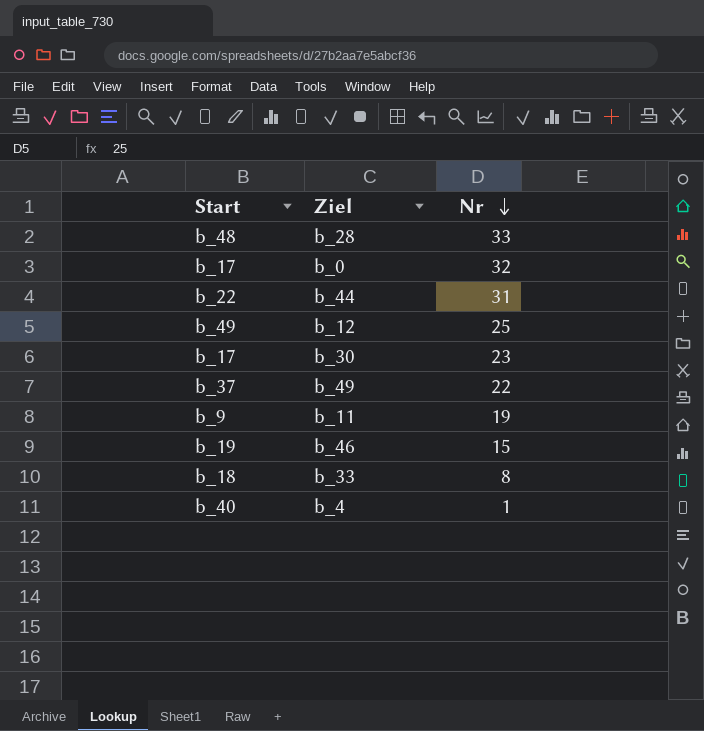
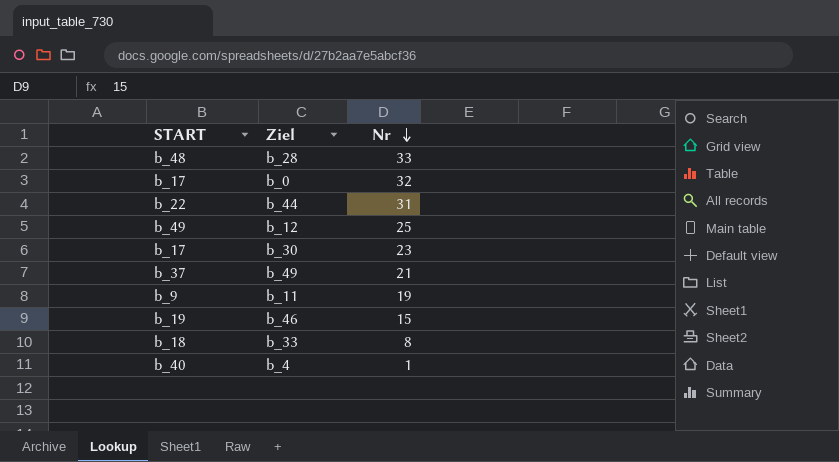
column name: Start -> START
b_49 | Nr: 22 -> 21

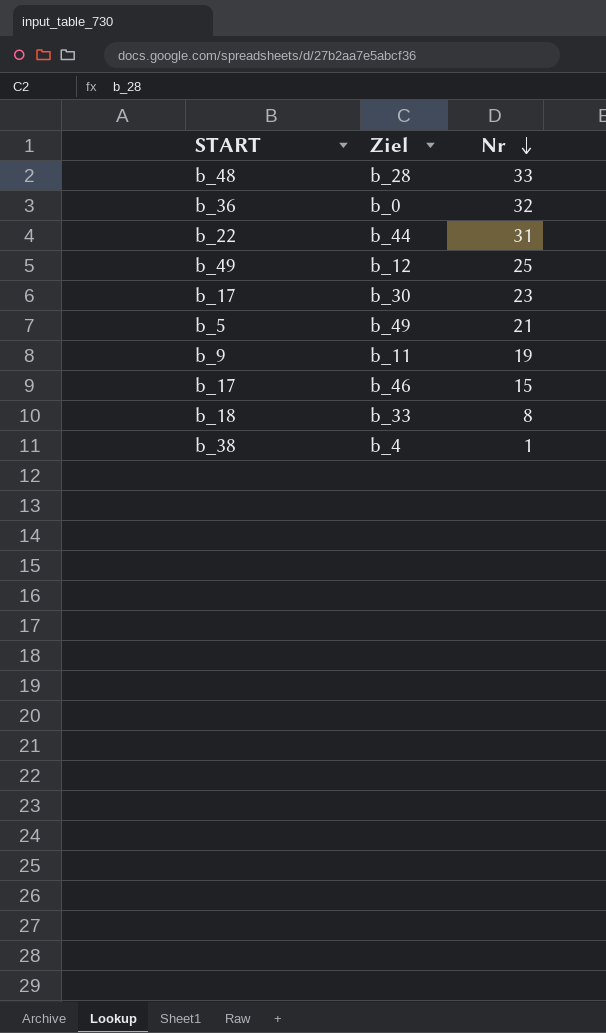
b_0 | START: b_17 -> b_36
b_49 | START: b_37 -> b_5
b_46 | START: b_19 -> b_17
b_4 | START: b_40 -> b_38

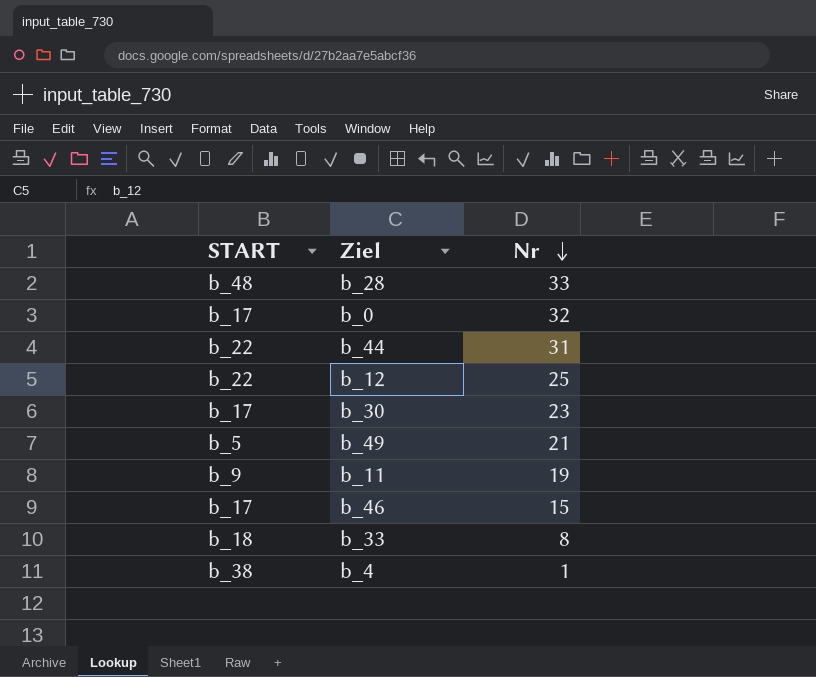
b_0 | START: b_36 -> b_17
b_12 | START: b_49 -> b_22

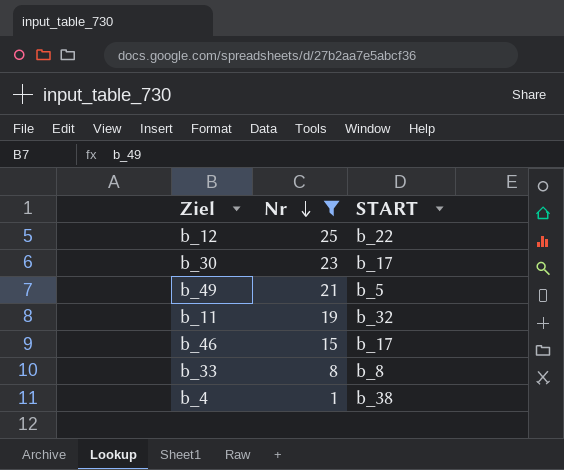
filter: none -> Nr <= 25
column START | position: 1 -> 3
b_11 | START: b_9 -> b_32
b_33 | START: b_18 -> b_8

